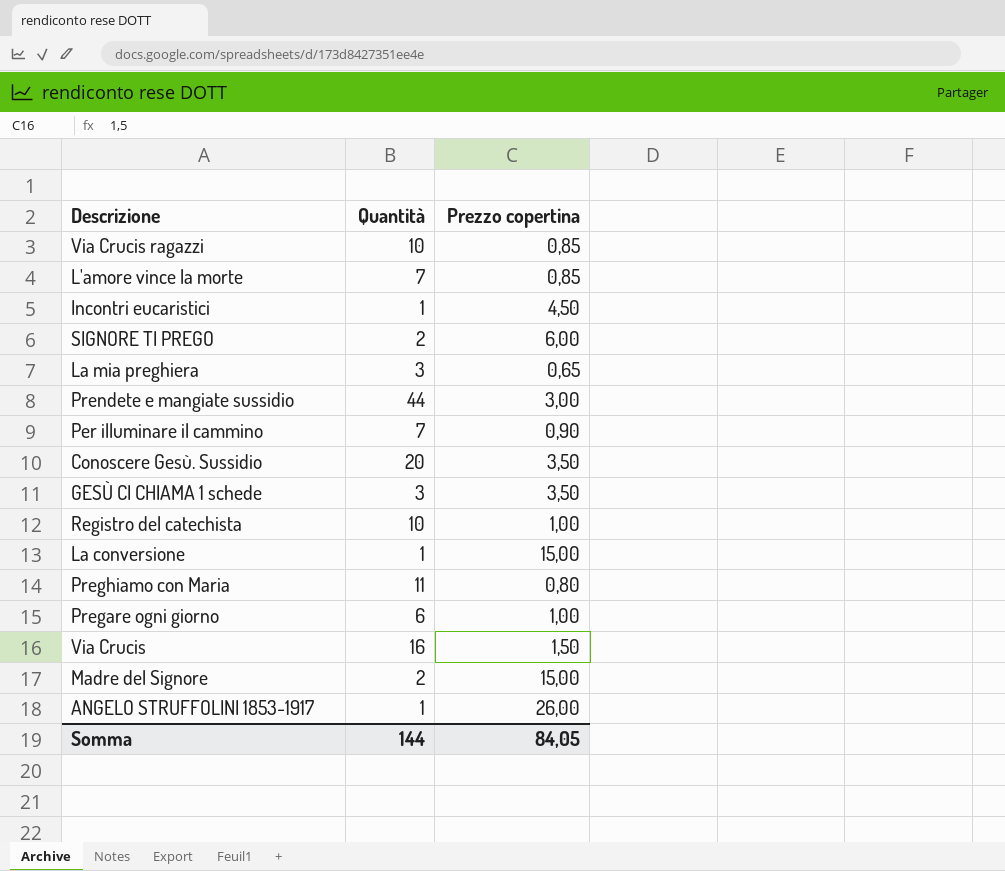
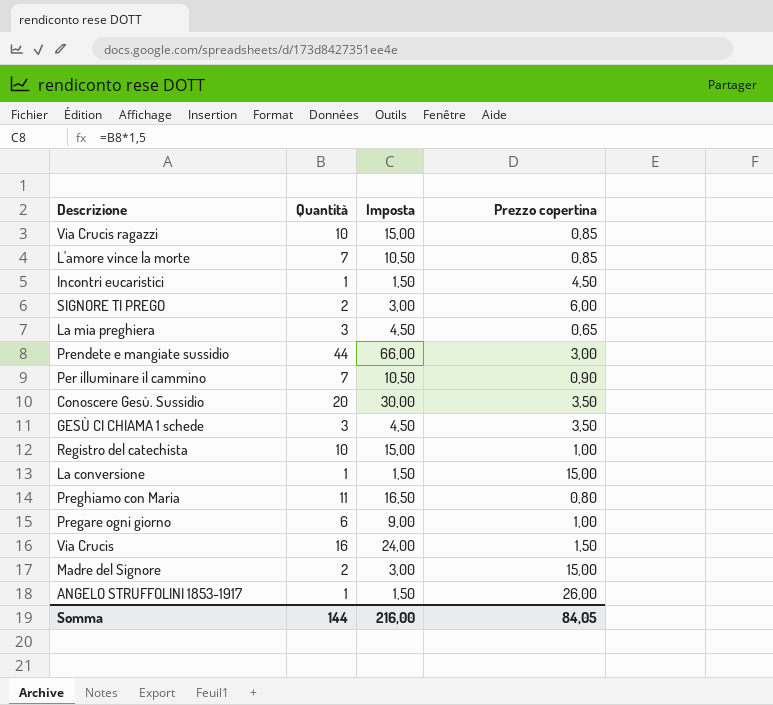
column Imposta | formula: none -> [Quantità] * 1,5

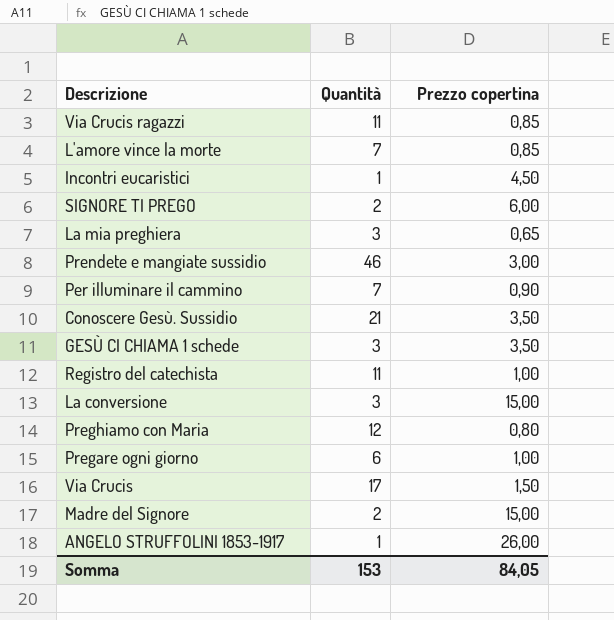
column Imposta | formula: [Quantità] * 1,5 -> none
Via Crucis ragazzi | Quantità: 10 -> 11
Prendete e mangiate sussidio | Quantità: 44 -> 46
Conoscere Gesù. Sussidio | Quantità: 20 -> 21
Registro del catechista | Quantità: 10 -> 11
La conversione | Quantità: 1 -> 3
Preghiamo con Maria | Quantità: 11 -> 12
Via Crucis | Quantità: 16 -> 17
Somma | Quantità: 144 -> 153

